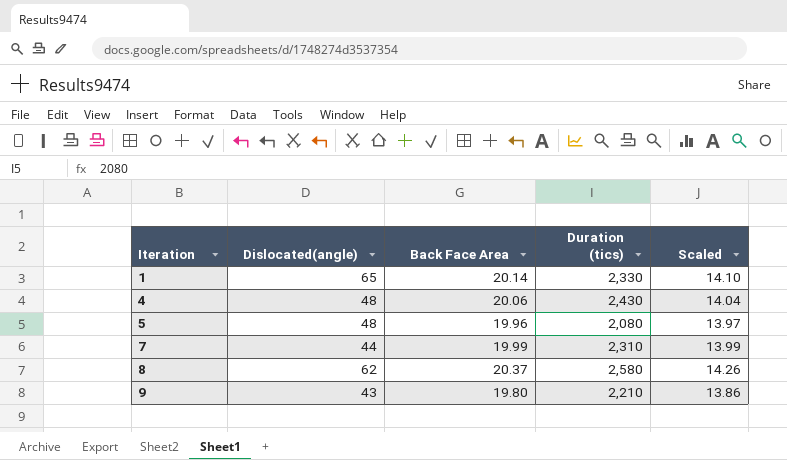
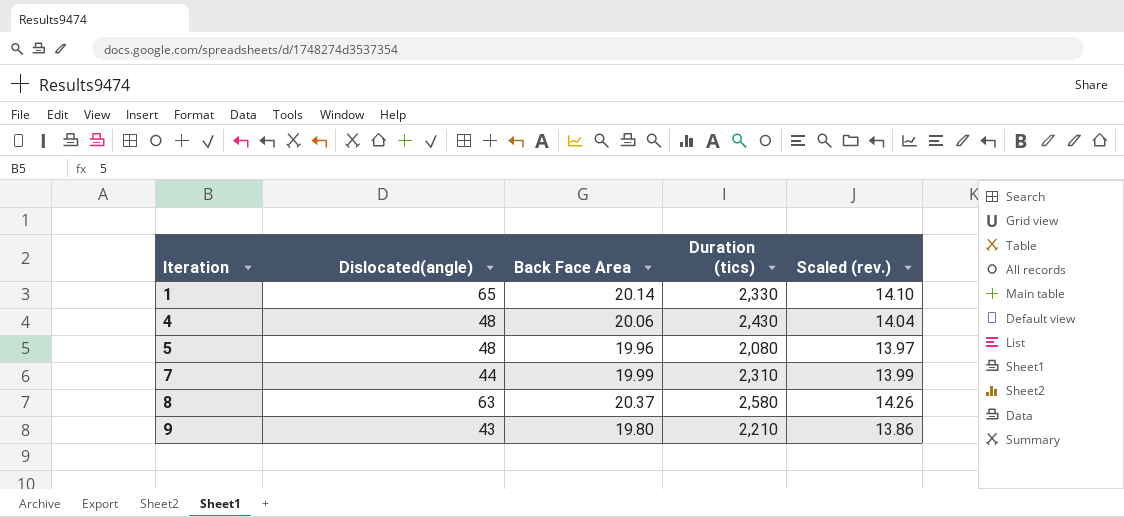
column name: Scaled -> Scaled (rev.)
8 | Dislocated(angle): 62 -> 63

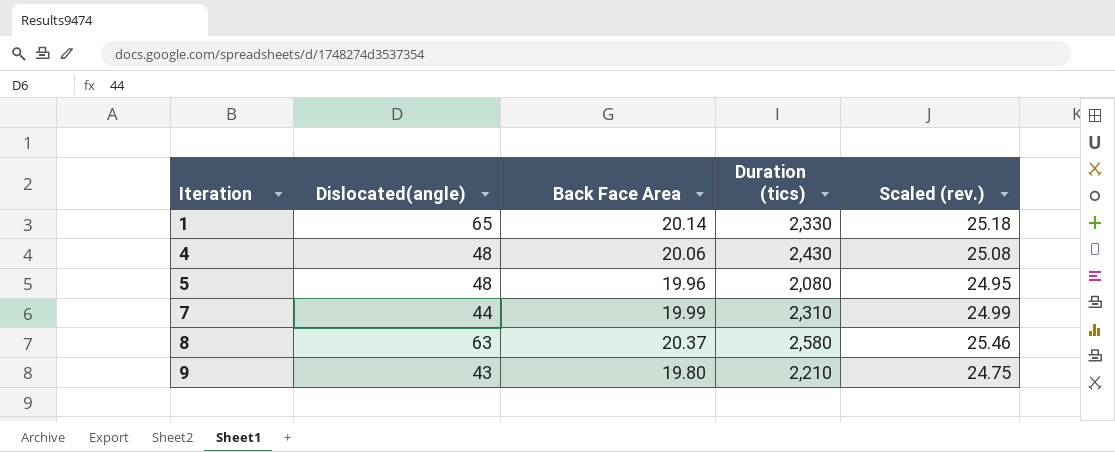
column Scaled (rev.) | formula: [Back Face Area] * 0.7 -> [Back Face Area] * 1.25

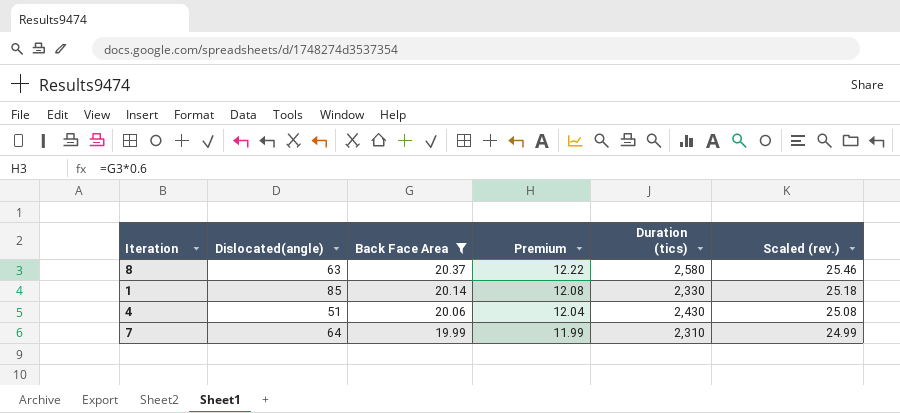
filter: none -> Back Face Area >= 19.99
row order: Iteration ascending -> Back Face Area descending
column Premium | formula: none -> [Back Face Area] * 0.6
1 | Dislocated(angle): 65 -> 85
4 | Dislocated(angle): 48 -> 51
7 | Dislocated(angle): 44 -> 64

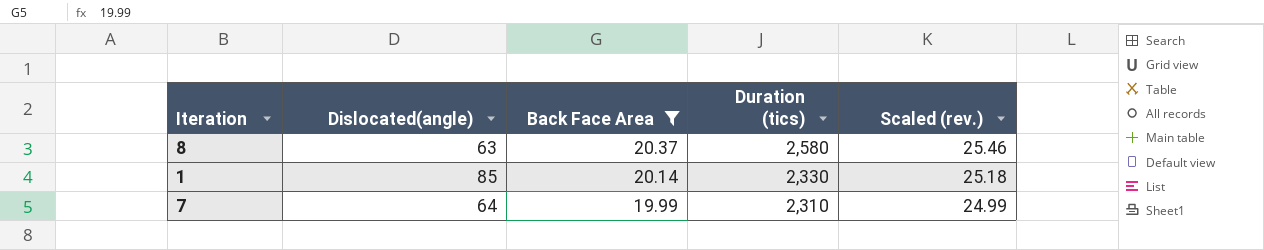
column Premium | formula: [Back Face Area] * 0.6 -> none
row 4: 51 | 20.06 | 12.04 | 2,430 | 25.08 -> none

